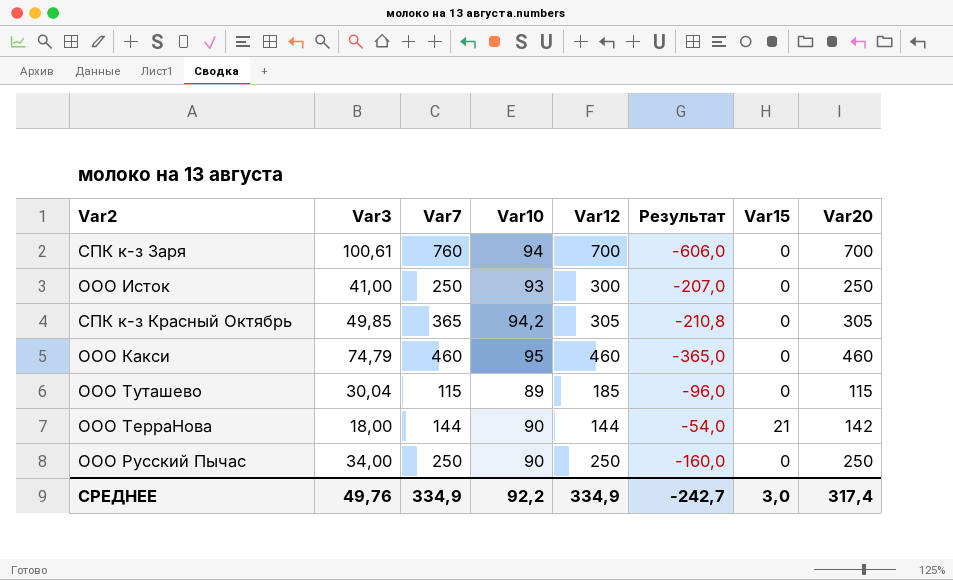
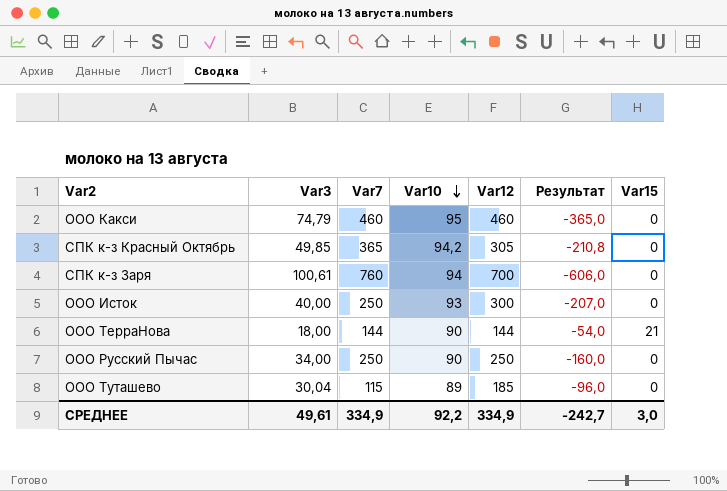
row order: none -> Var10 descending
column Var20 | position: 8 -> none
ООО Исток | Var3: 41,00 -> 40,00
СРЕДНЕЕ | Var3: 49,76 -> 49,61

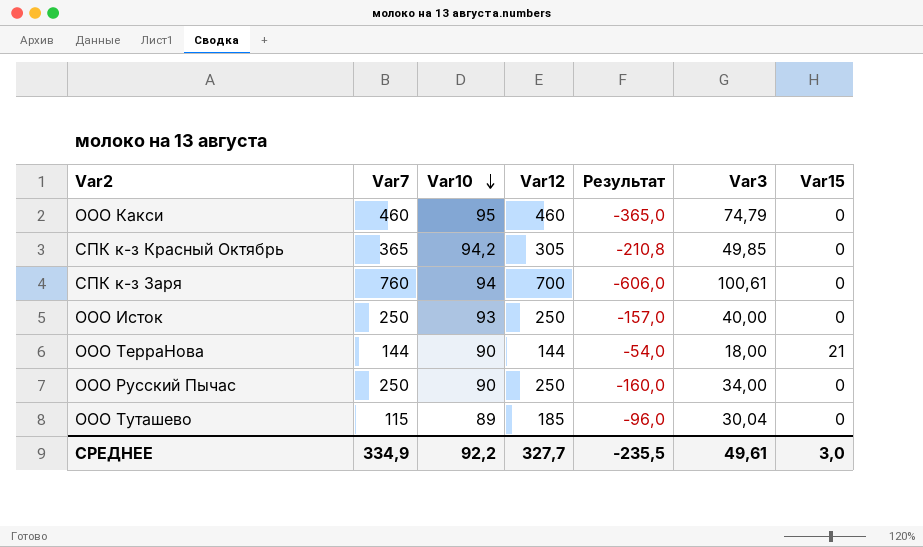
column Var3 | position: 2 -> 6
ООО Исток | Var12: 300 -> 250
ООО Исток | Результат: -207,0 -> -157,0
СРЕДНЕЕ | Var12: 334,9 -> 327,7
СРЕДНЕЕ | Результат: -242,7 -> -235,5

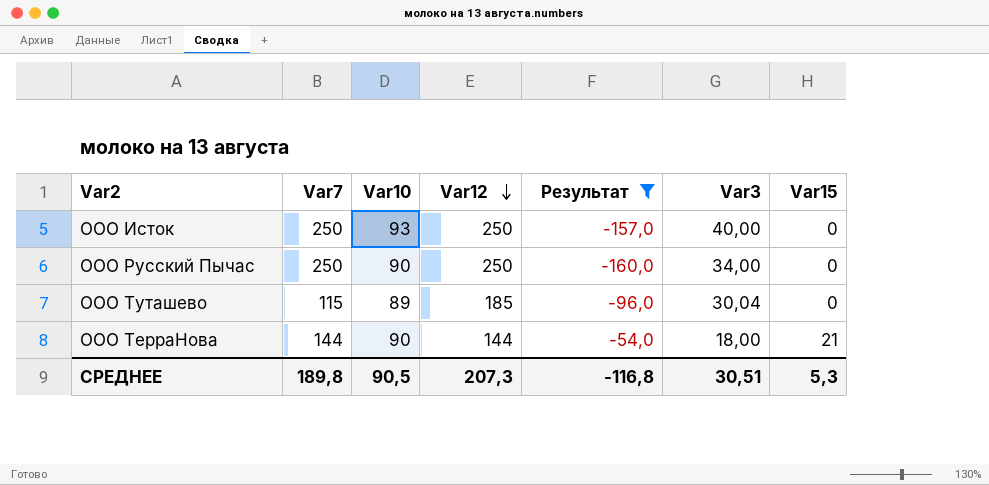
filter: none -> Результат >= -160,0
row order: Var10 descending -> Var12 descending
СРЕДНЕЕ | Var7: 334,9 -> 189,8
СРЕДНЕЕ | Var10: 92,2 -> 90,5
СРЕДНЕЕ | Var12: 327,7 -> 207,3
СРЕДНЕЕ | Результат: -235,5 -> -116,8
СРЕДНЕЕ | Var3: 49,61 -> 30,51
СРЕДНЕЕ | Var15: 3,0 -> 5,3

